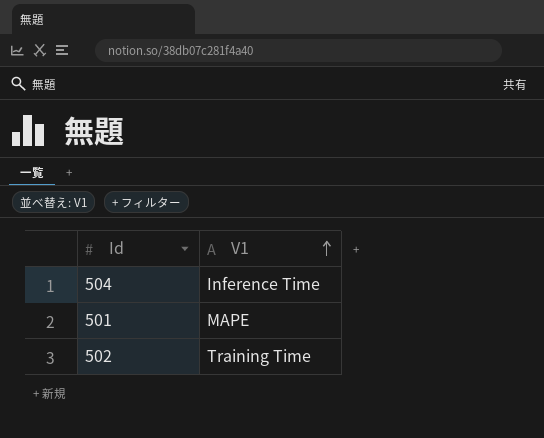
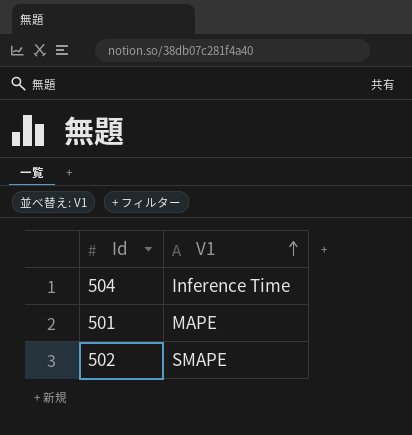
502 | V1: Training Time -> SMAPE

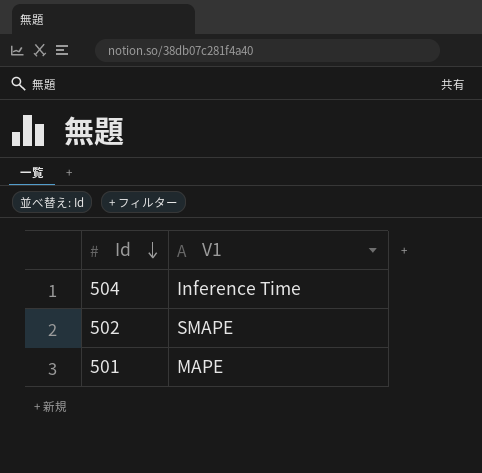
row order: V1 ascending -> Id descending

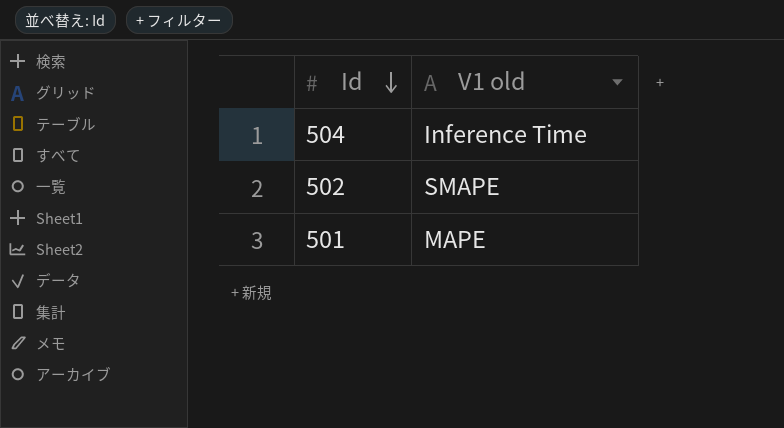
column name: V1 -> V1 old

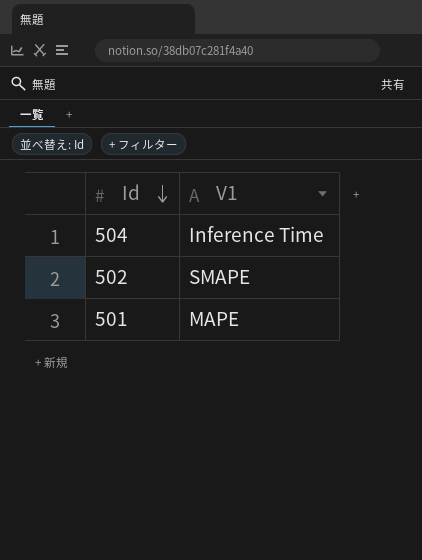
column name: V1 old -> V1

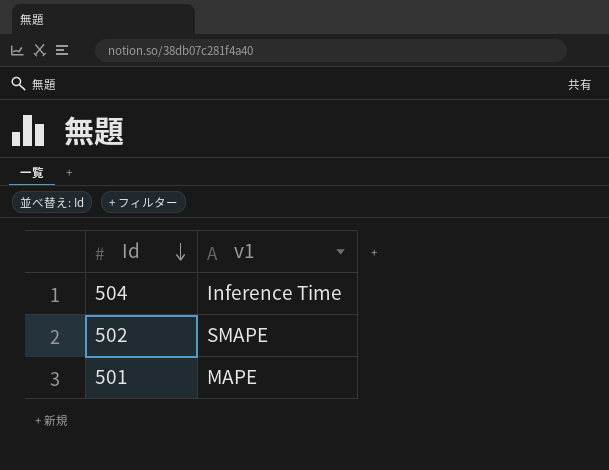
column name: V1 -> v1

